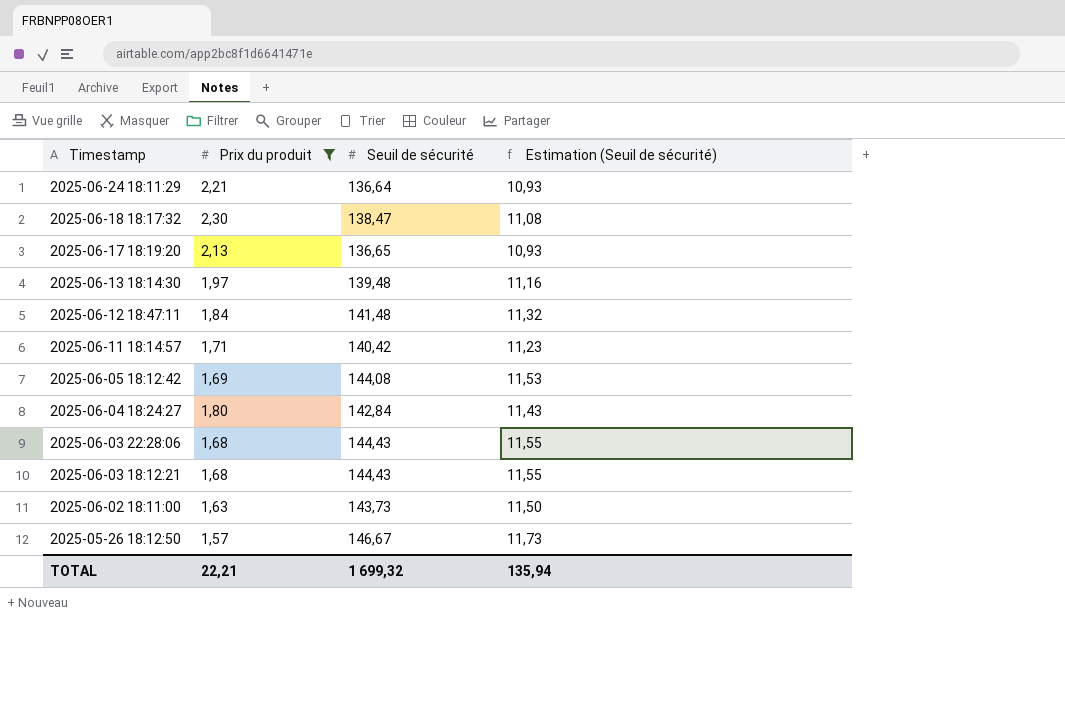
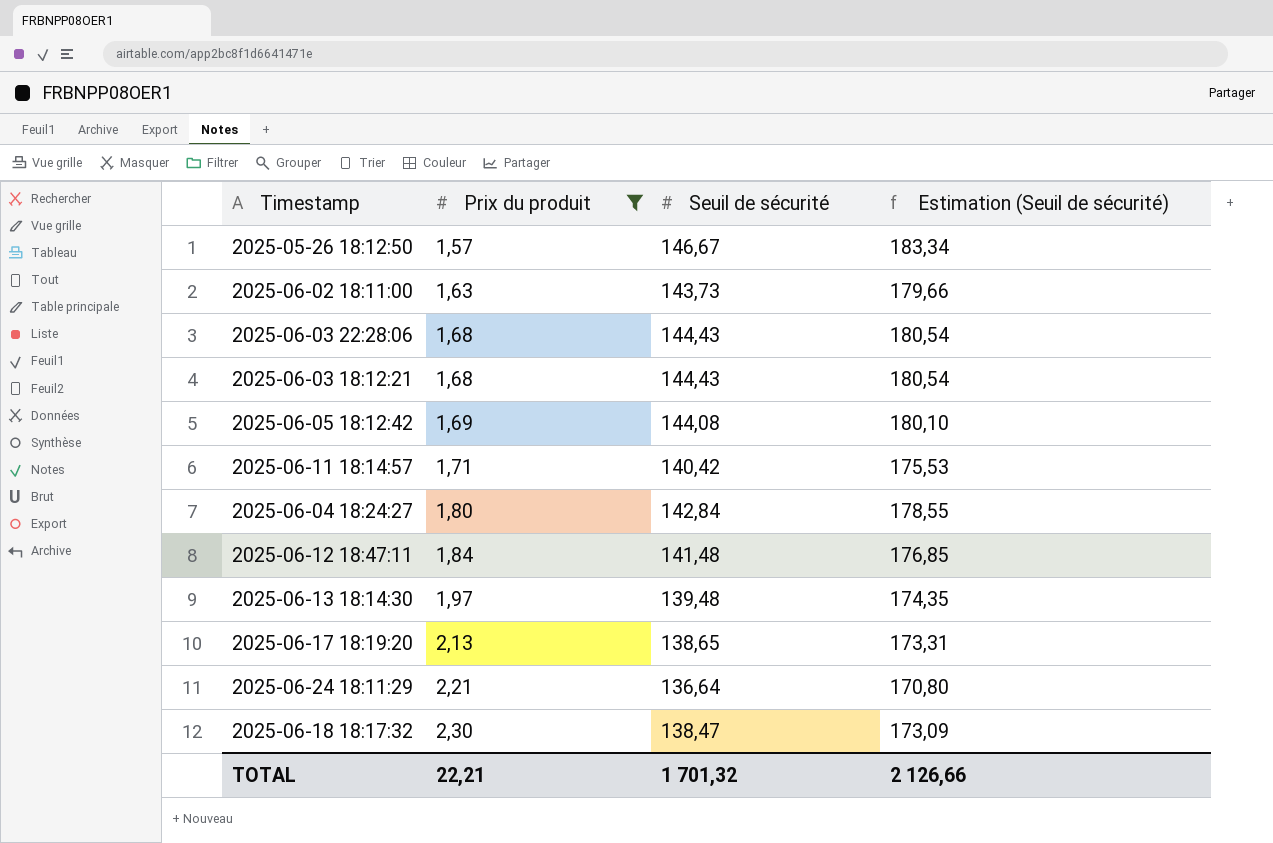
row order: Timestamp descending -> Prix du produit ascending
column Estimation (Seuil de sécurité) | formula: [Seuil de sécurité] * 0,08 -> [Seuil de sécurité] * 1,25
2025-06-17 18:19:20 | Seuil de sécurité: 136,65 -> 138,65
TOTAL | Seuil de sécurité: 1 699,32 -> 1 701,32
TOTAL | Estimation (Seuil de sécurité): 135,94 -> 2 126,66

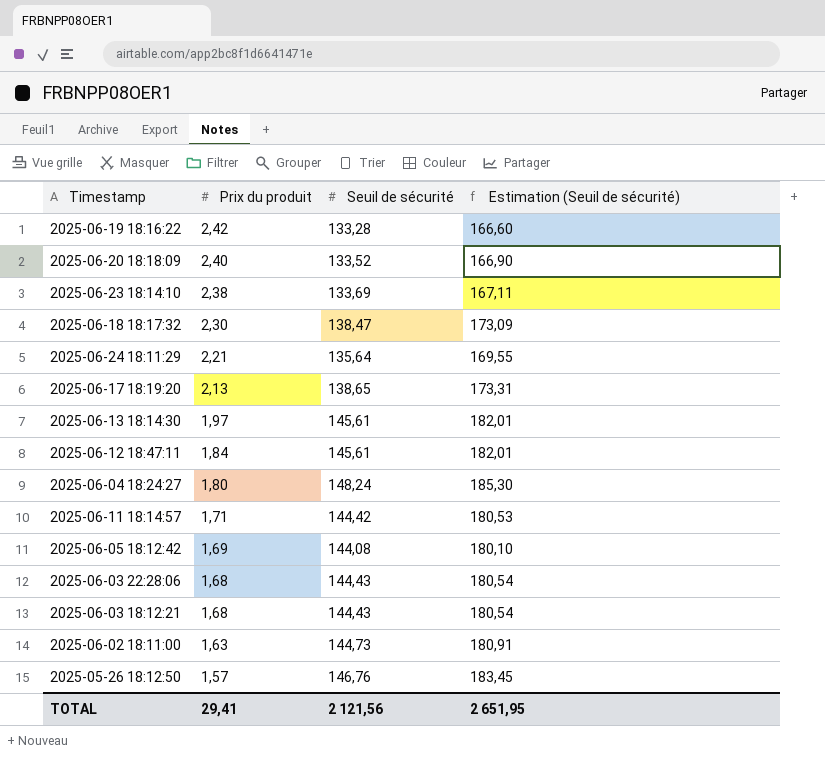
filter: Prix du produit <= 2,30 -> none
row order: Prix du produit ascending -> Prix du produit descending
2025-06-24 18:11:29 | Seuil de sécurité: 136,64 -> 135,64
2025-06-24 18:11:29 | Estimation (Seuil de sécurité): 170,80 -> 169,55
2025-06-13 18:14:30 | Seuil de sécurité: 139,48 -> 145,61
2025-06-13 18:14:30 | Estimation (Seuil de sécurité): 174,35 -> 182,01
2025-06-12 18:47:11 | Seuil de sécurité: 141,48 -> 145,61
2025-06-12 18:47:11 | Estimation (Seuil de sécurité): 176,85 -> 182,01
2025-06-04 18:24:27 | Seuil de sécurité: 142,84 -> 148,24
2025-06-04 18:24:27 | Estimation (Seuil de sécurité): 178,55 -> 185,30
2025-06-11 18:14:57 | Seuil de sécurité: 140,42 -> 144,42
2025-06-11 18:14:57 | Estimation (Seuil de sécurité): 175,53 -> 180,53
2025-06-02 18:11:00 | Seuil de sécurité: 143,73 -> 144,73
2025-06-02 18:11:00 | Estimation (Seuil de sécurité): 179,66 -> 180,91
2025-05-26 18:12:50 | Seuil de sécurité: 146,67 -> 146,76
2025-05-26 18:12:50 | Estimation (Seuil de sécurité): 183,34 -> 183,45
TOTAL | Prix du produit: 22,21 -> 29,41
TOTAL | Seuil de sécurité: 1 701,32 -> 2 121,56
TOTAL | Estimation (Seuil de sécurité): 2 126,66 -> 2 651,95

